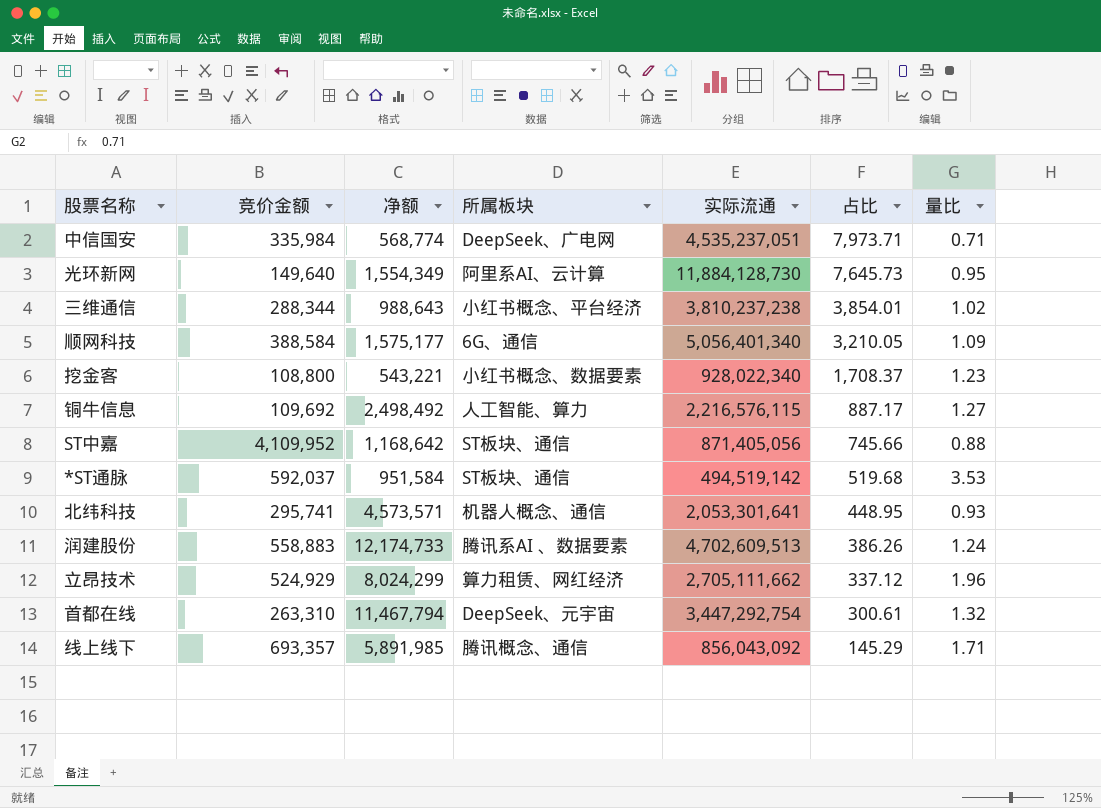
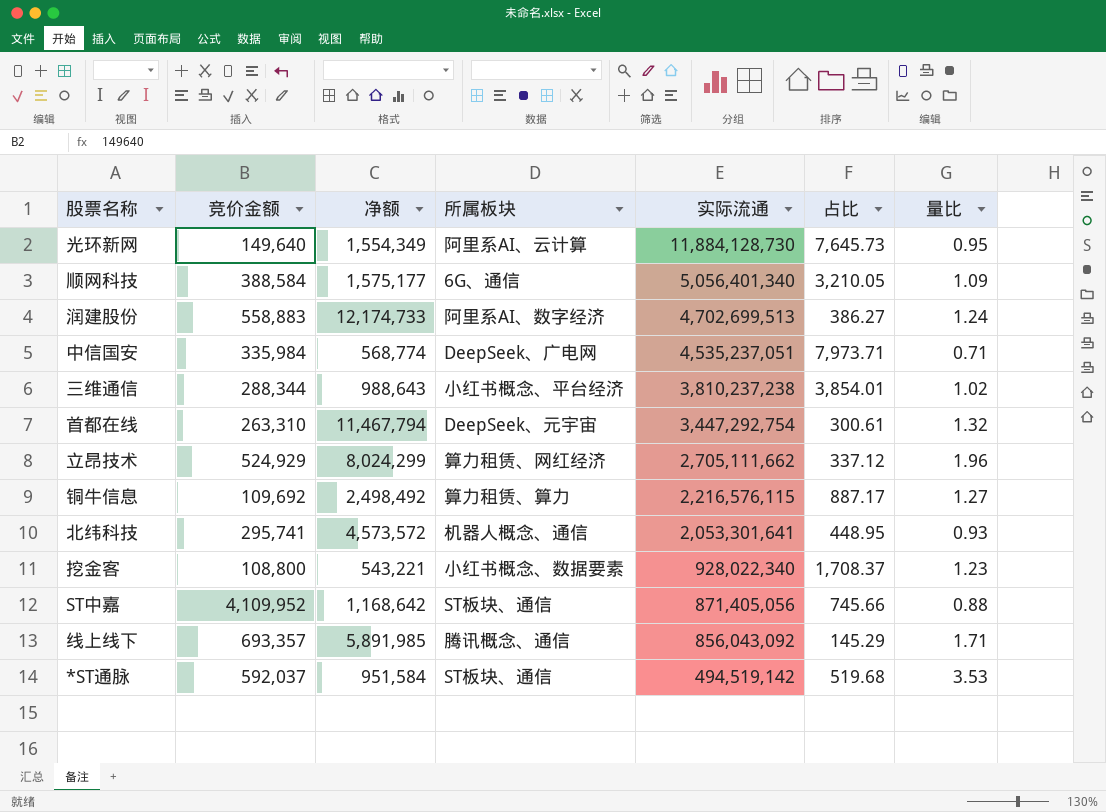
row order: 占比 descending -> 实际流通 descending
润建股份 | 所属板块: 腾讯系AI 、数据要素 -> 阿里系AI、数字经济
润建股份 | 实际流通: 4,702,609,513 -> 4,702,699,513
润建股份 | 占比: 386.26 -> 386.27
铜牛信息 | 所属板块: 人工智能、算力 -> 算力租赁、算力
北纬科技 | 净额: 4,573,571 -> 4,573,572

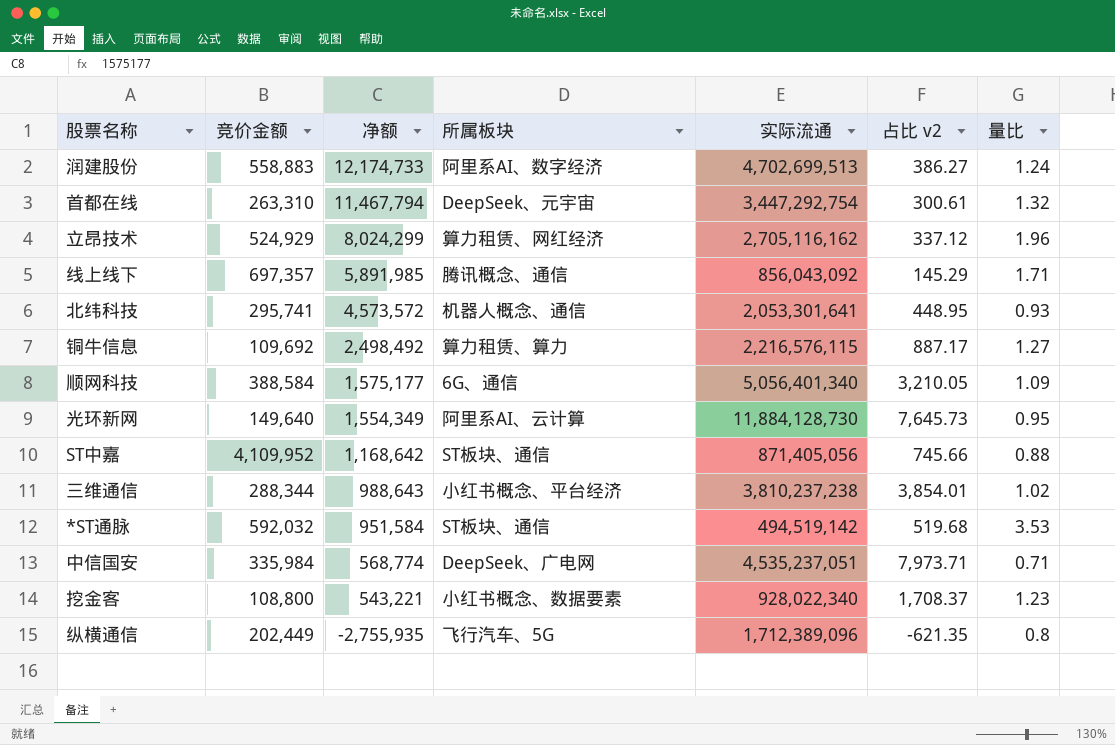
row order: 实际流通 descending -> 净额 descending
column name: 占比 -> 占比 v2
立昂技术 | 实际流通: 2,705,111,662 -> 2,705,116,162
线上线下 | 竞价金额: 693,357 -> 697,357
*ST通脉 | 竞价金额: 592,037 -> 592,032
row 纵横通信: none -> 202,449 | -2,755,935 | 飞行汽车、5G | 1,712,389,096 | -621.35 | 0.8

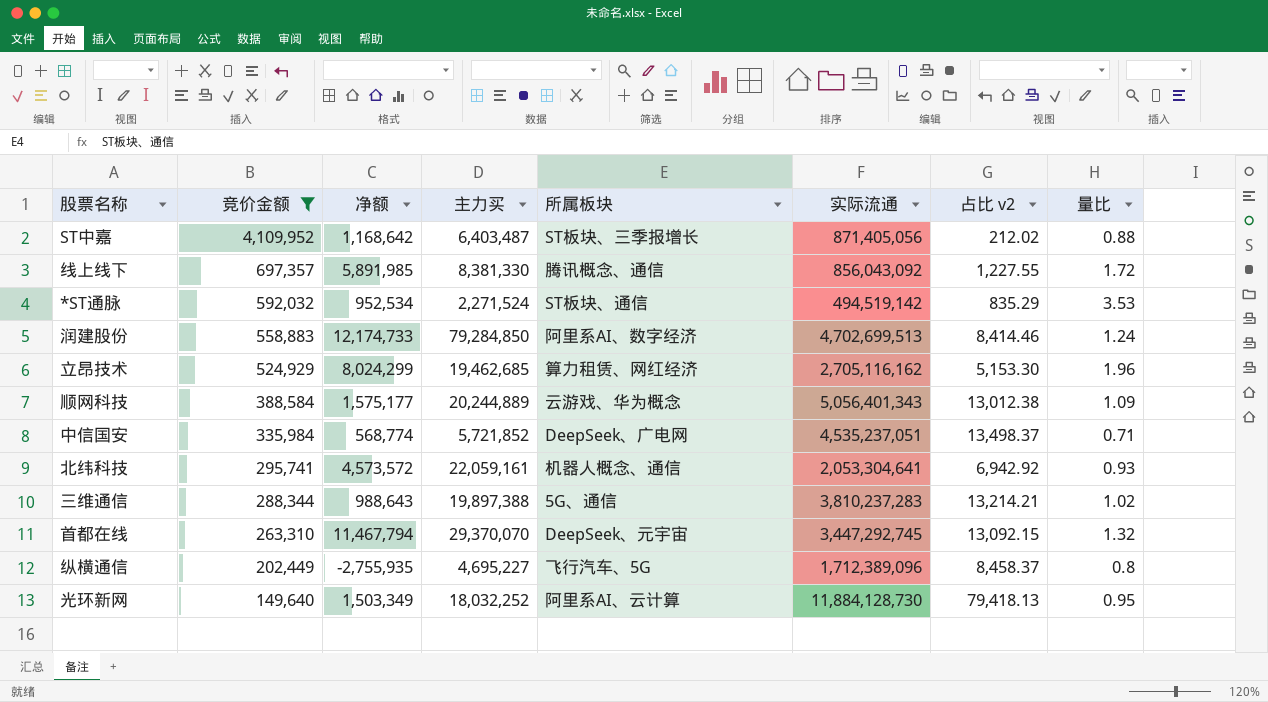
filter: none -> 竞价金额 >= 149,640
row order: 净额 descending -> 竞价金额 descending
column 主力买 | position: none -> 4
column 占比 v2 | formula: [实际流通] / [净额] -> [实际流通] / [竞价金额]
ST中嘉 | 所属板块: ST板块、通信 -> ST板块、三季报增长
线上线下 | 量比: 1.71 -> 1.72
*ST通脉 | 净额: 951,584 -> 952,534
顺网科技 | 所属板块: 6G、通信 -> 云游戏、华为概念
顺网科技 | 实际流通: 5,056,401,340 -> 5,056,401,343
北纬科技 | 实际流通: 2,053,301,641 -> 2,053,304,641
三维通信 | 所属板块: 小红书概念、平台经济 -> 5G、通信
三维通信 | 实际流通: 3,810,237,238 -> 3,810,237,283
首都在线 | 实际流通: 3,447,292,754 -> 3,447,292,745
光环新网 | 净额: 1,554,349 -> 1,503,349

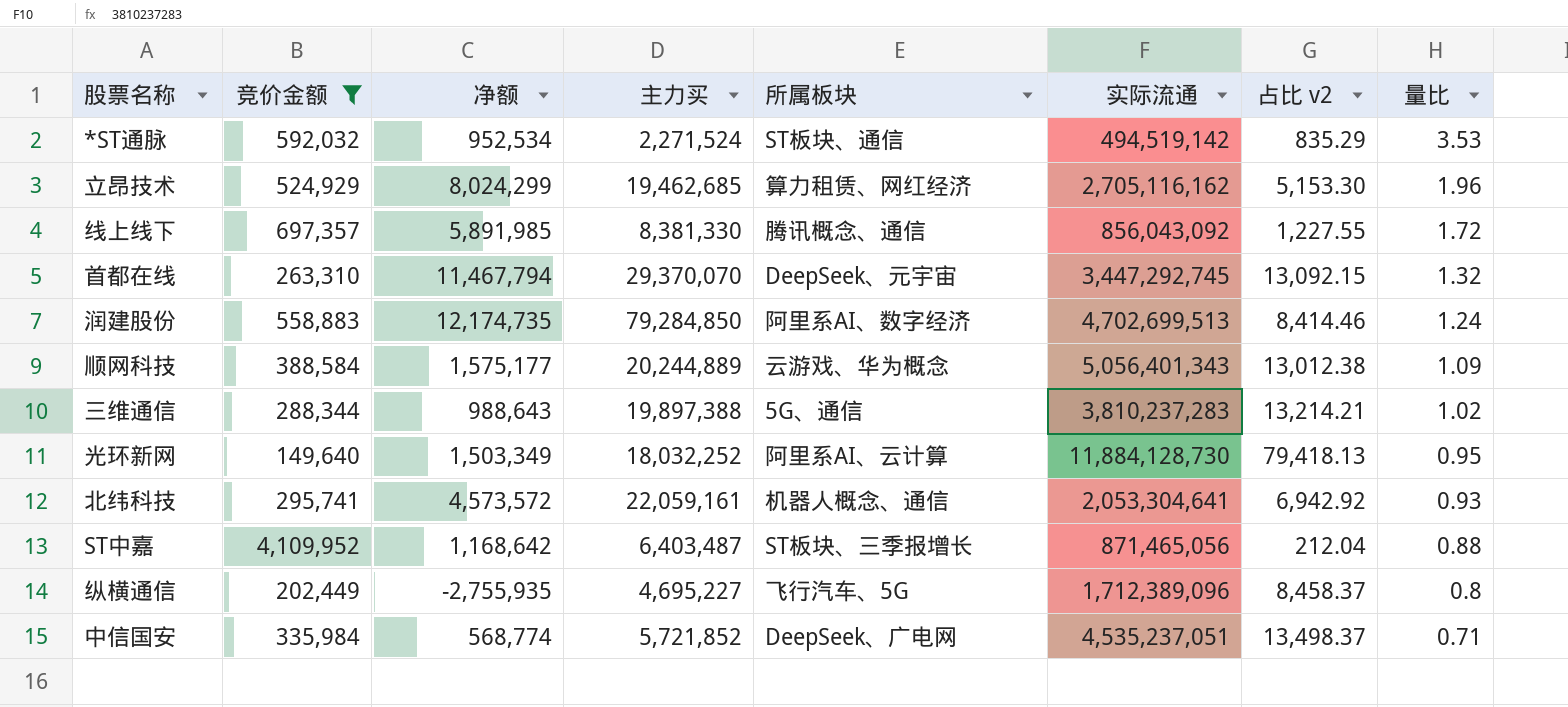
row order: 竞价金额 descending -> 量比 descending
润建股份 | 净额: 12,174,733 -> 12,174,735
ST中嘉 | 实际流通: 871,405,056 -> 871,465,056
ST中嘉 | 占比 v2: 212.02 -> 212.04

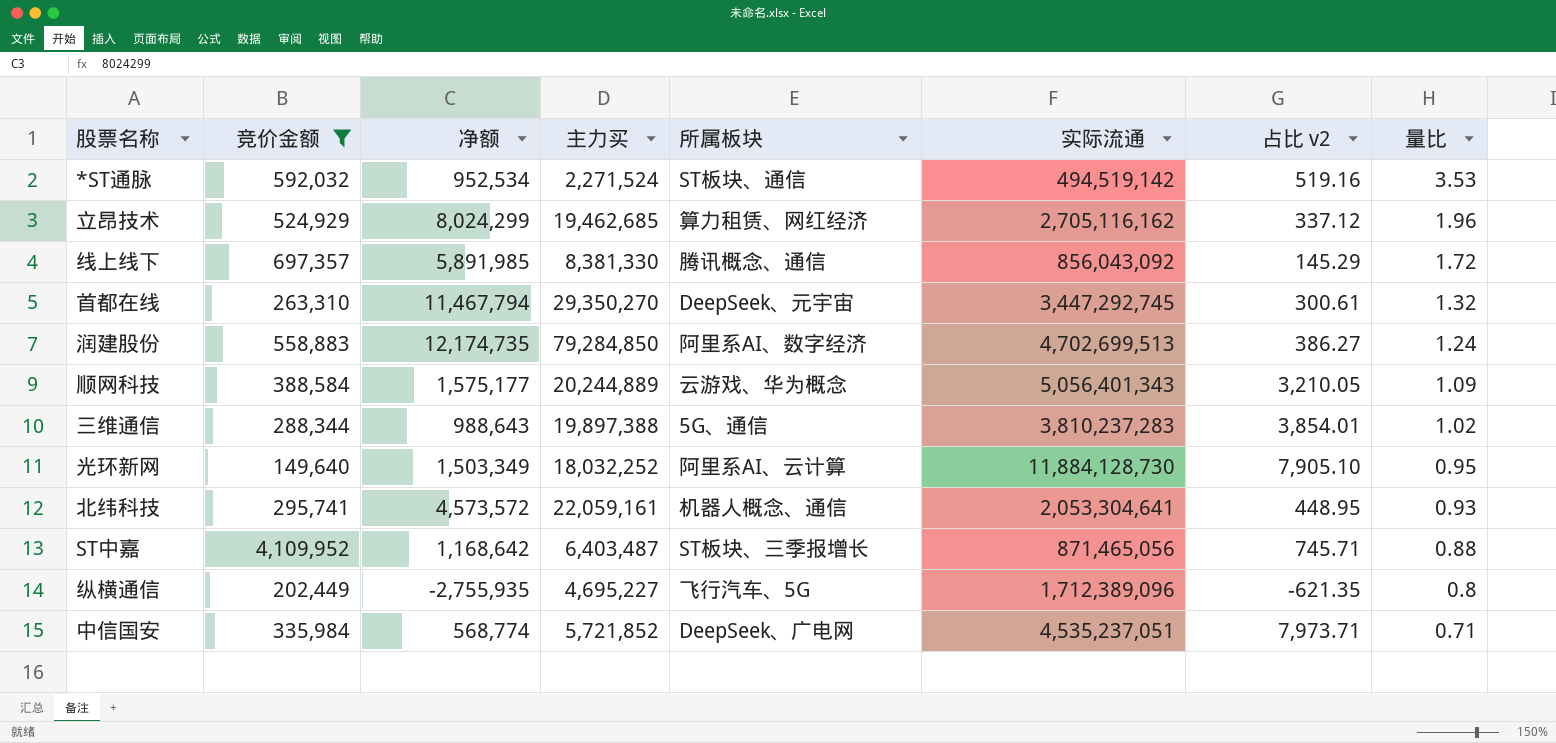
column 占比 v2 | formula: [实际流通] / [竞价金额] -> [实际流通] / [净额]
首都在线 | 主力买: 29,370,070 -> 29,350,270

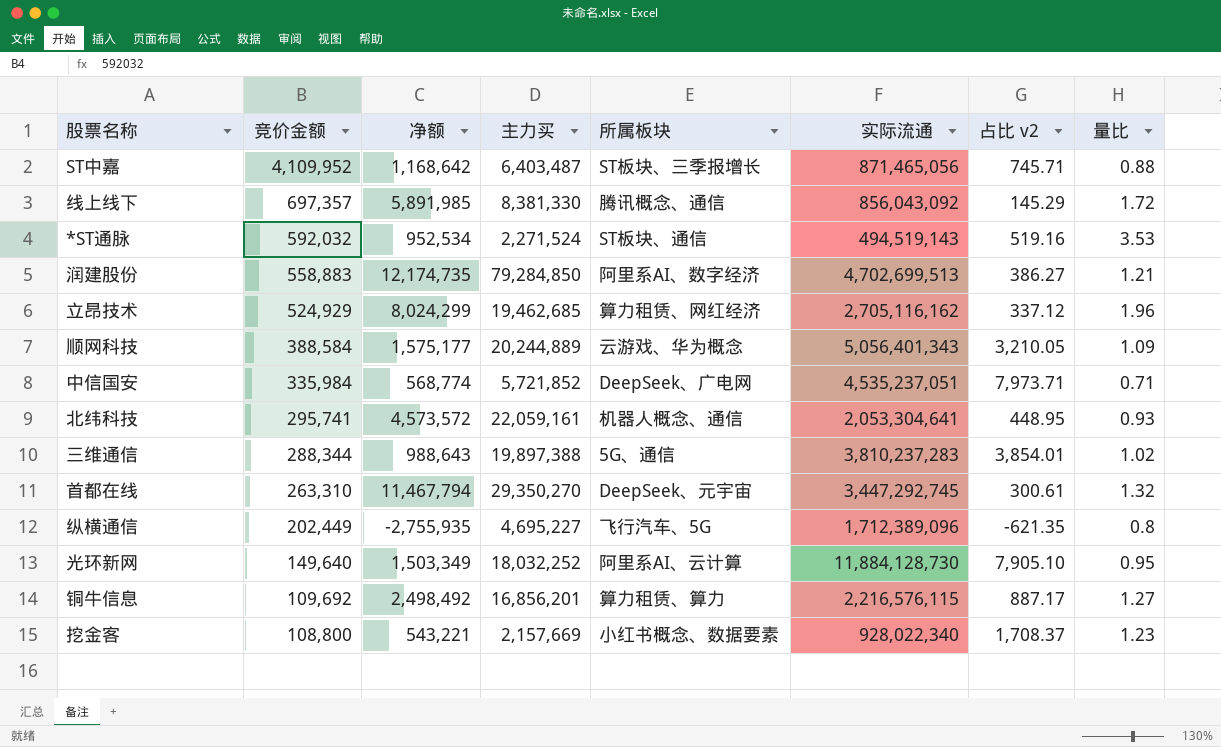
filter: 竞价金额 >= 149,640 -> none
row order: 量比 descending -> 竞价金额 descending
*ST通脉 | 实际流通: 494,519,142 -> 494,519,143
润建股份 | 量比: 1.24 -> 1.21

